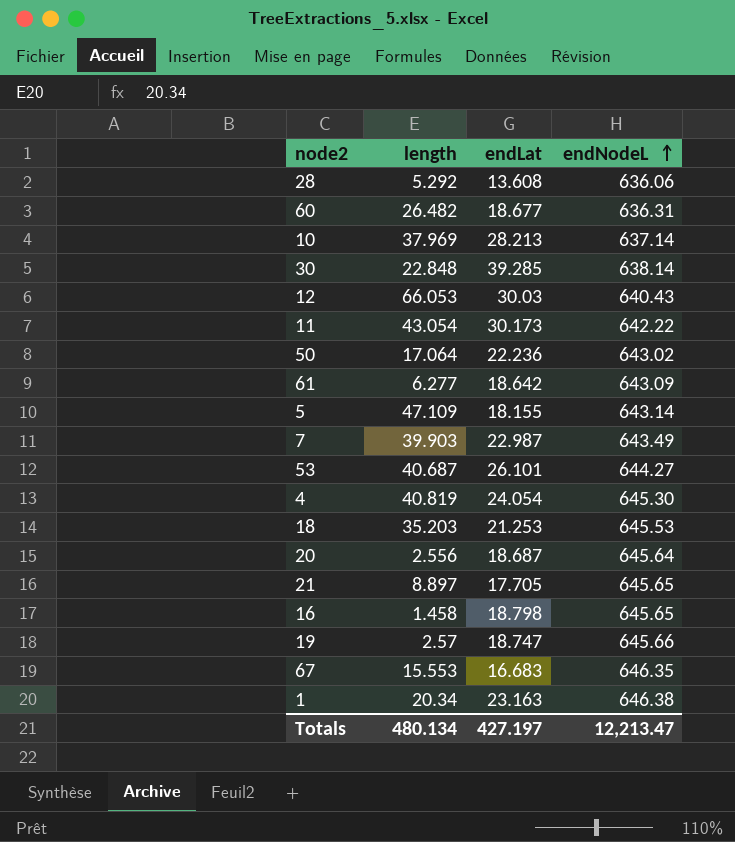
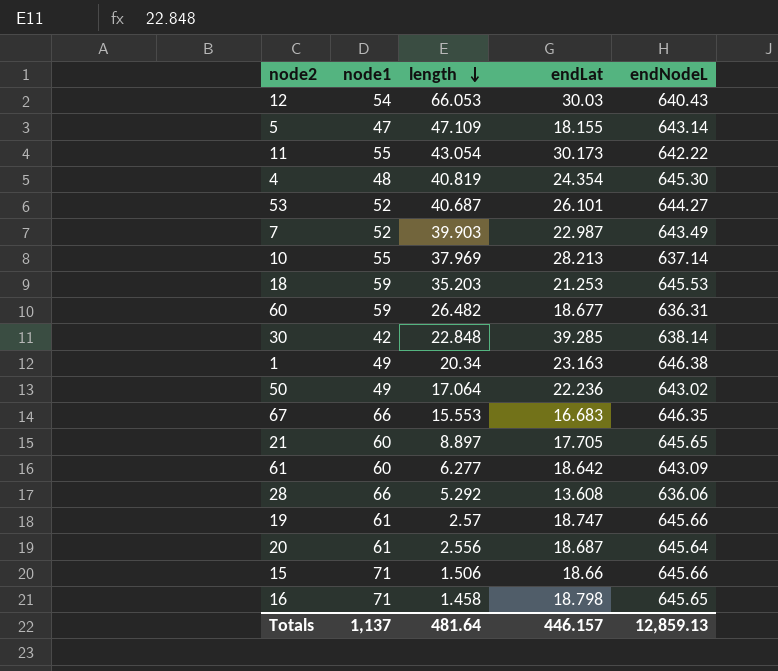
row order: endNodeL ascending -> length descending
column node1 | position: none -> 2
4 | endLat: 24.054 -> 24.354
row 15: none -> 71 | 1.506 | 18.66 | 645.66
Totals | length: 480.134 -> 481.64
Totals | endLat: 427.197 -> 446.157
Totals | endNodeL: 12,213.47 -> 12,859.13

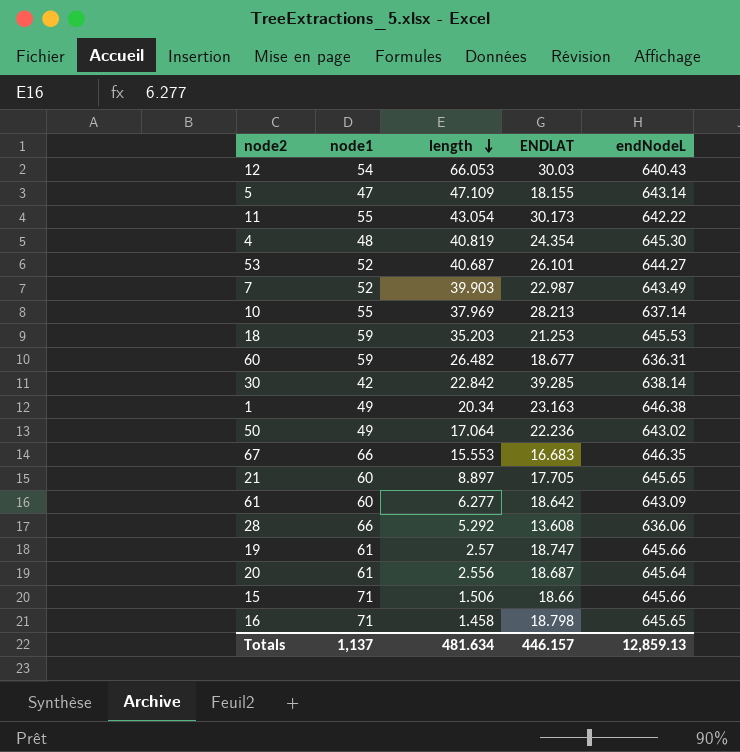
column name: endLat -> ENDLAT
30 | length: 22.848 -> 22.842
Totals | length: 481.64 -> 481.634

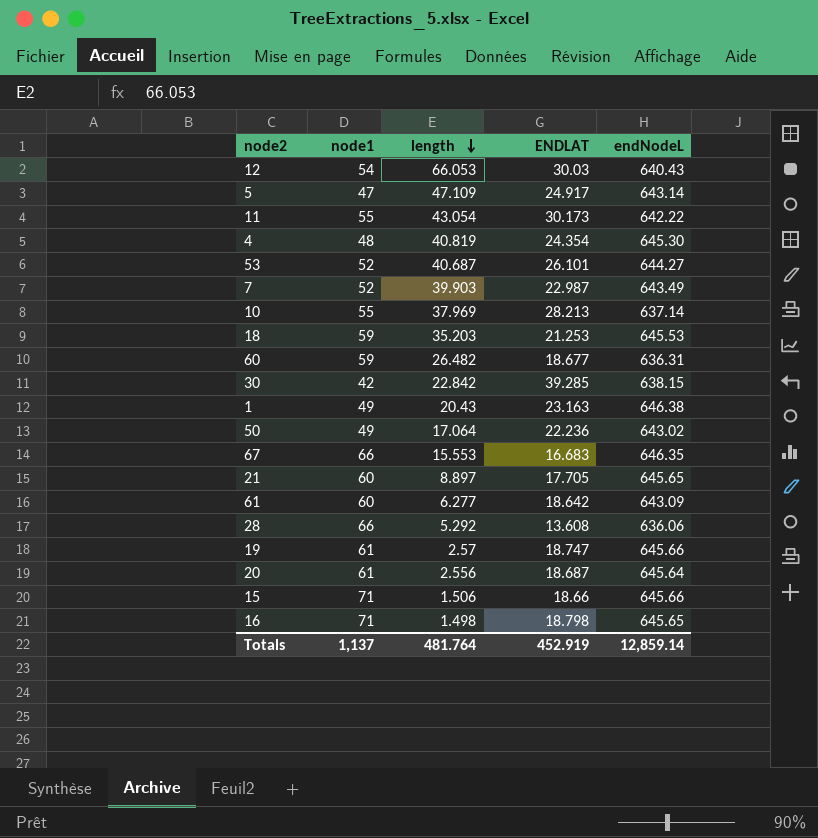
5 | ENDLAT: 18.155 -> 24.917
30 | endNodeL: 638.14 -> 638.15
1 | length: 20.34 -> 20.43
16 | length: 1.458 -> 1.498
Totals | length: 481.634 -> 481.764
Totals | ENDLAT: 446.157 -> 452.919
Totals | endNodeL: 12,859.13 -> 12,859.14

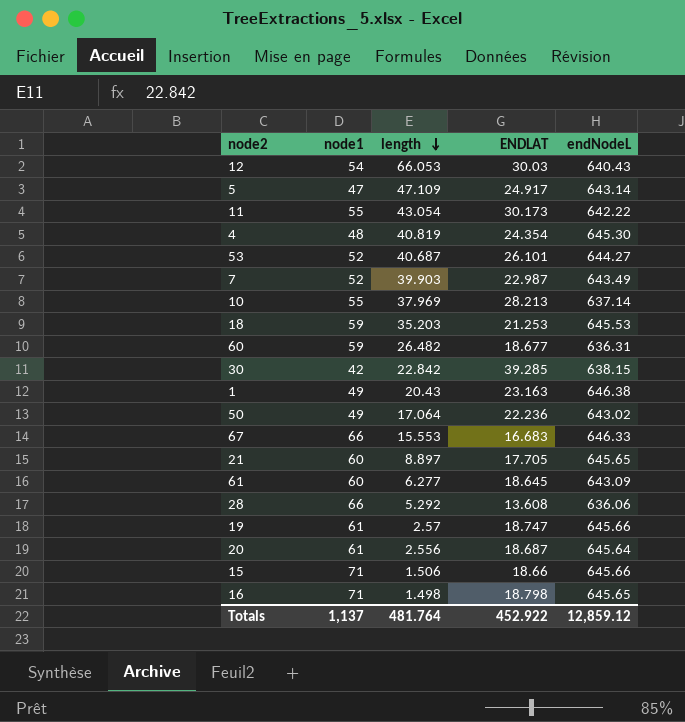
67 | endNodeL: 646.35 -> 646.33
61 | ENDLAT: 18.642 -> 18.645
Totals | ENDLAT: 452.919 -> 452.922
Totals | endNodeL: 12,859.14 -> 12,859.12

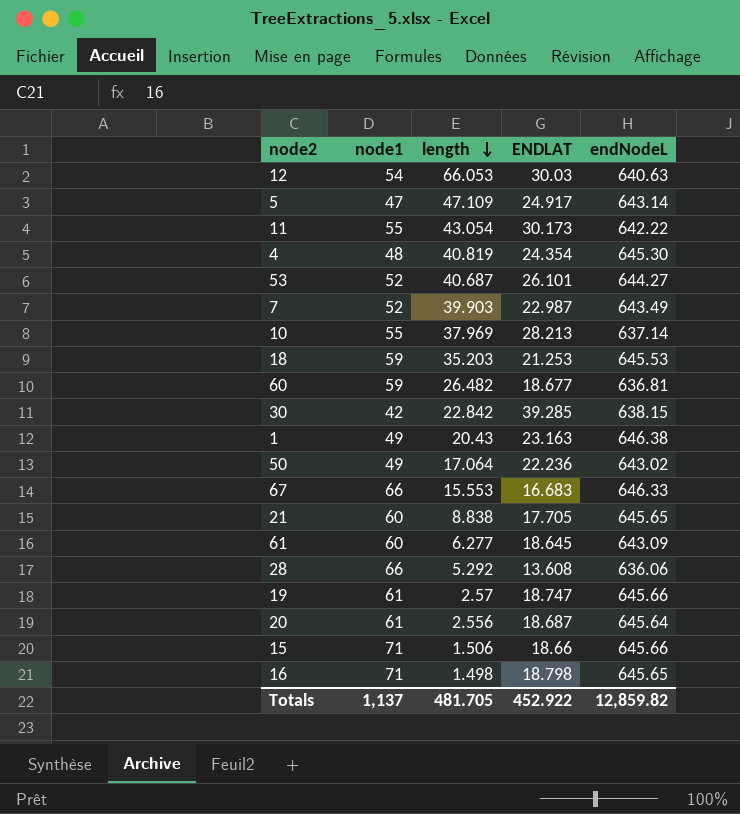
12 | endNodeL: 640.43 -> 640.63
60 | endNodeL: 636.31 -> 636.81
21 | length: 8.897 -> 8.838
Totals | length: 481.764 -> 481.705
Totals | endNodeL: 12,859.12 -> 12,859.82

